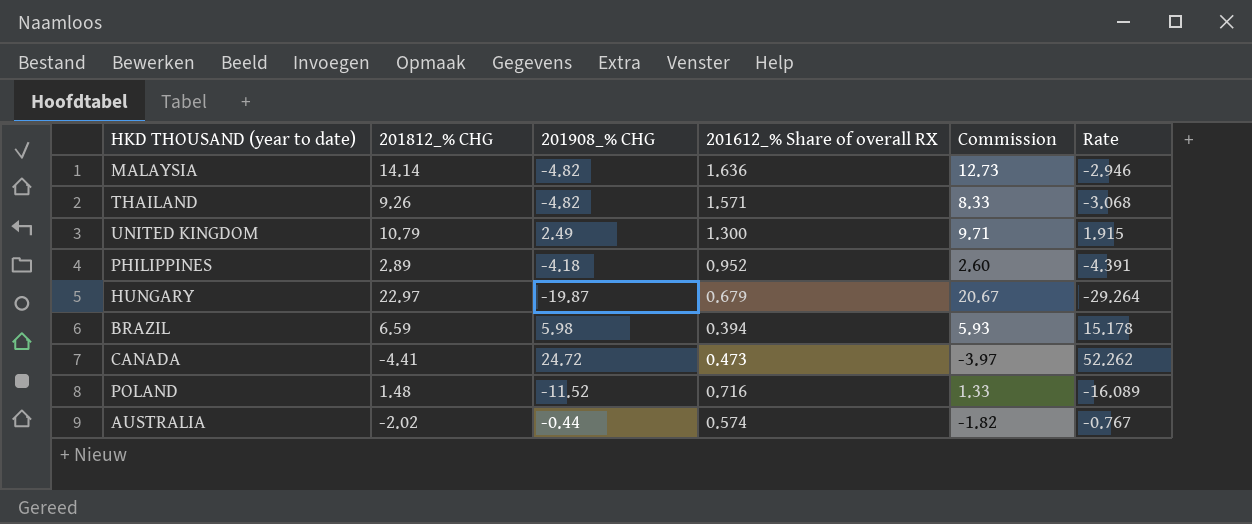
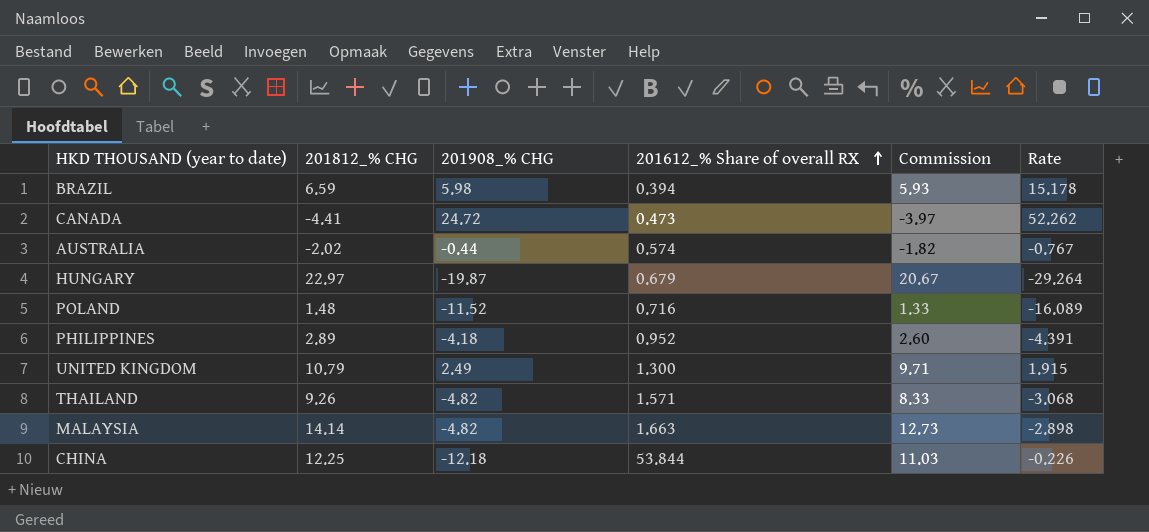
row order: none -> 201612_% Share of overall RX ascending
MALAYSIA | 201612_% Share of overall RX: 1.636 -> 1.663
MALAYSIA | Rate: -2.946 -> -2.898
row CHINA: none -> 12.25 | -12.18 | 53.844 | 11.03 | -0.226

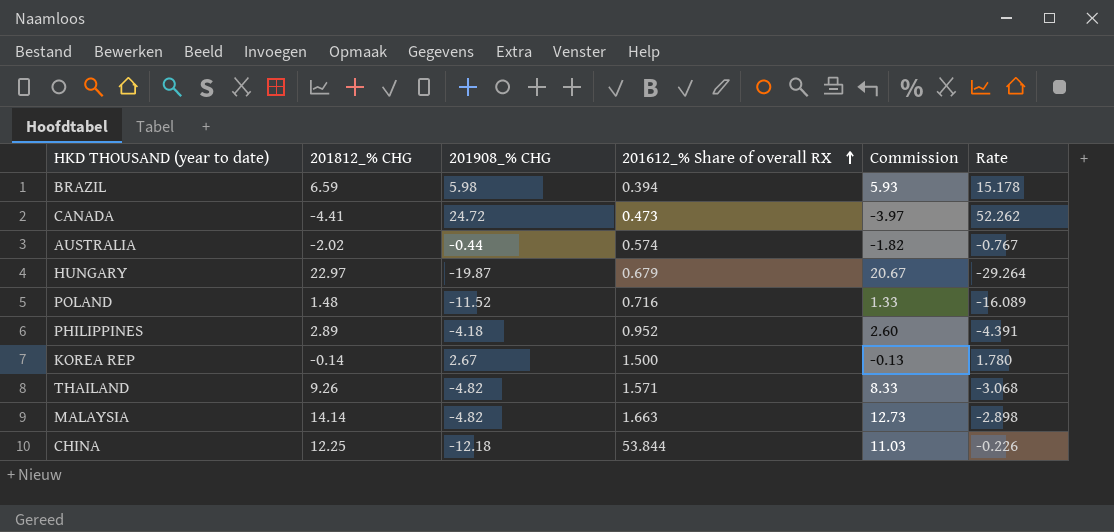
row UNITED KINGDOM: 10.79 | 2.49 | 1.300 | 9.71 | 1.915 -> none
row KOREA REP: none -> -0.14 | 2.67 | 1.500 | -0.13 | 1.780

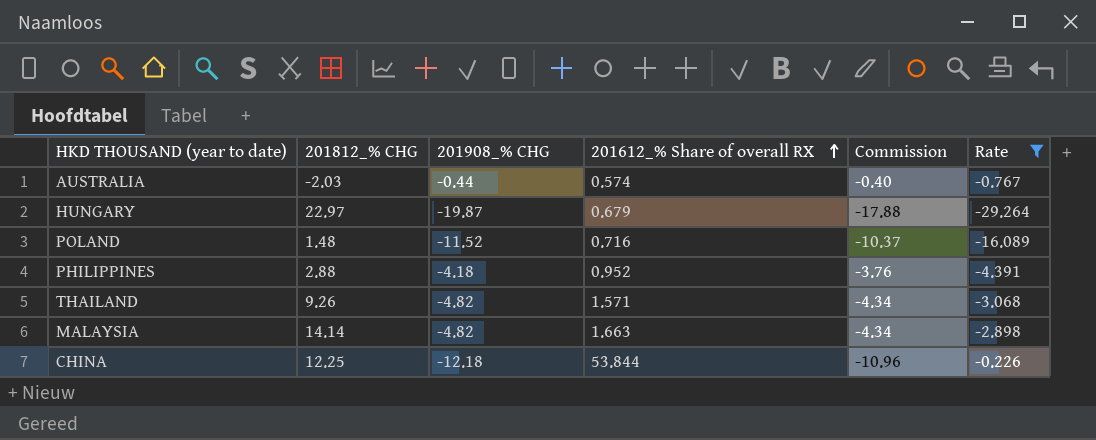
filter: none -> Rate <= -0.226
column Commission | formula: [201812_% CHG] * 0.9 -> [201908_% CHG] * 0.9
AUSTRALIA | 201812_% CHG: -2.02 -> -2.03
PHILIPPINES | 201812_% CHG: 2.89 -> 2.88

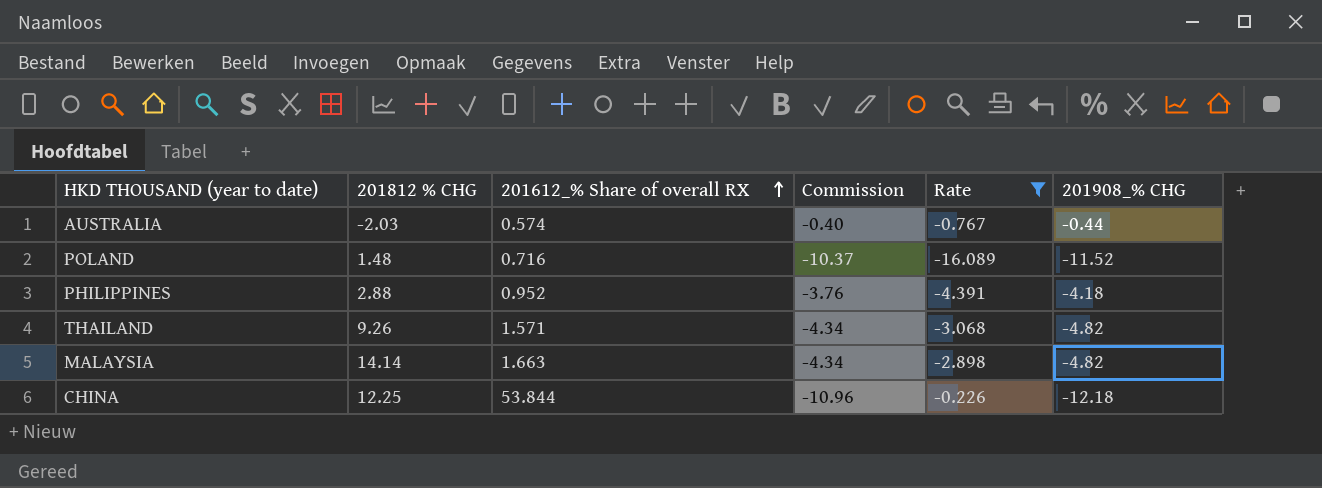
column name: 201812_% CHG -> 201812 % CHG
column 201908_% CHG | position: 3 -> 6
row HUNGARY: 22.97 | -19.87 | 0.679 | -17.88 | -29.264 -> none

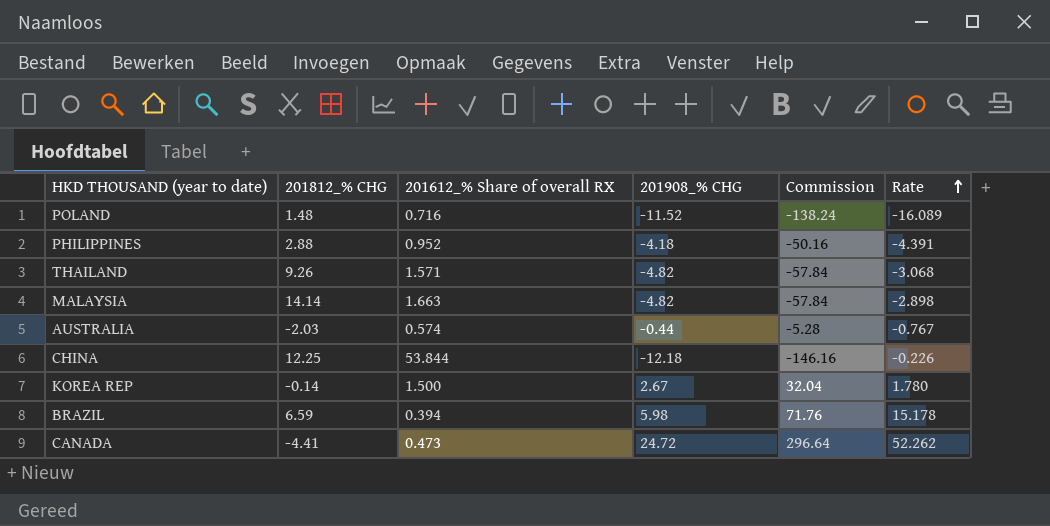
filter: Rate <= -0.226 -> none
row order: 201612_% Share of overall RX ascending -> Rate ascending
column name: 201812 % CHG -> 201812_% CHG
column 201908_% CHG | position: 6 -> 4
column Commission | formula: [201908_% CHG] * 0.9 -> [201908_% CHG] * 12

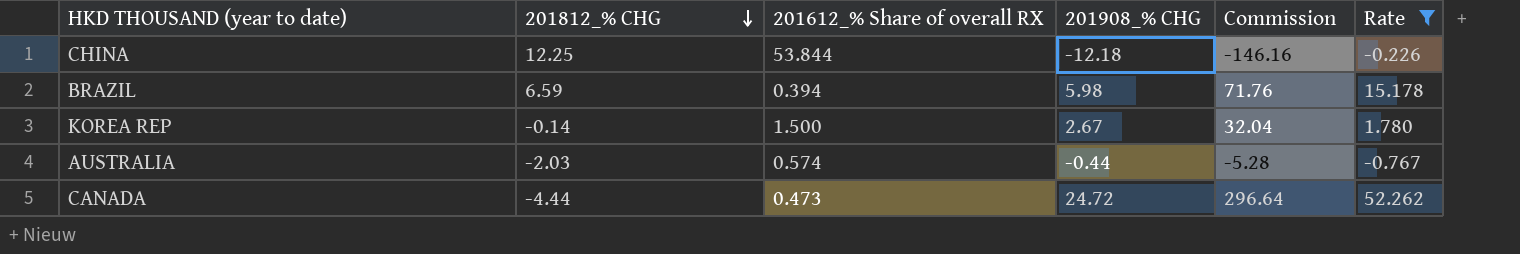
filter: none -> Rate >= -0.767
row order: Rate ascending -> 201812_% CHG descending
CANADA | 201812_% CHG: -4.41 -> -4.44

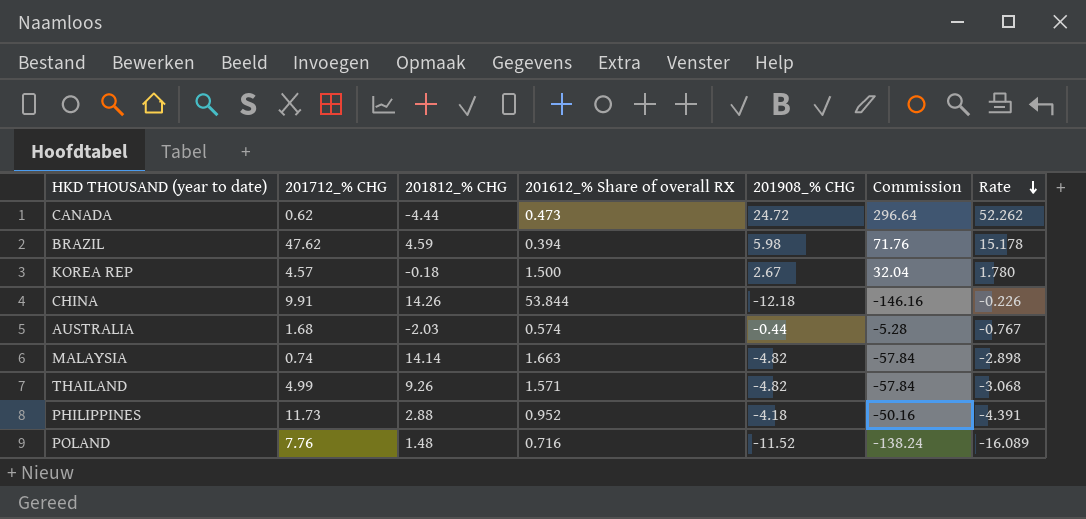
filter: Rate >= -0.767 -> none
row order: 201812_% CHG descending -> Rate descending
column 201712_% CHG | position: none -> 2
BRAZIL | 201812_% CHG: 6.59 -> 4.59
KOREA REP | 201812_% CHG: -0.14 -> -0.18
CHINA | 201812_% CHG: 12.25 -> 14.26

